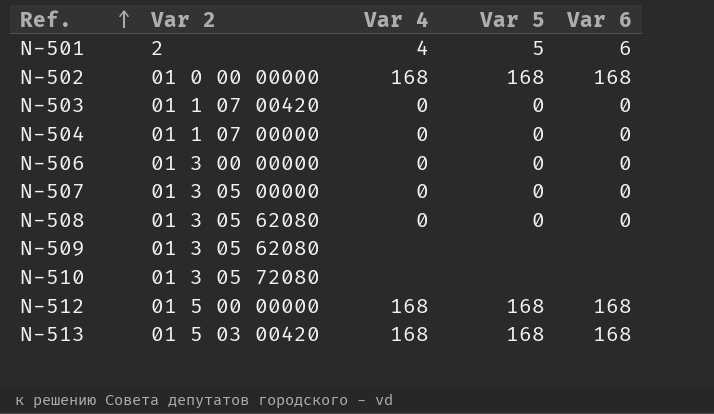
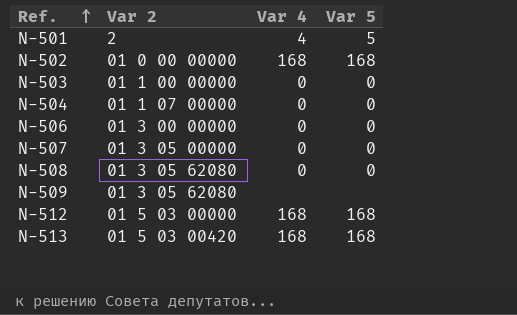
column Var 6 | position: 5 -> none
row N-510: 01 3 05 72080 | none | none | none -> none
N-503 | Var 2: 01 1 07 00420 -> 01 1 00 00000
N-512 | Var 2: 01 5 00 00000 -> 01 5 03 00000

